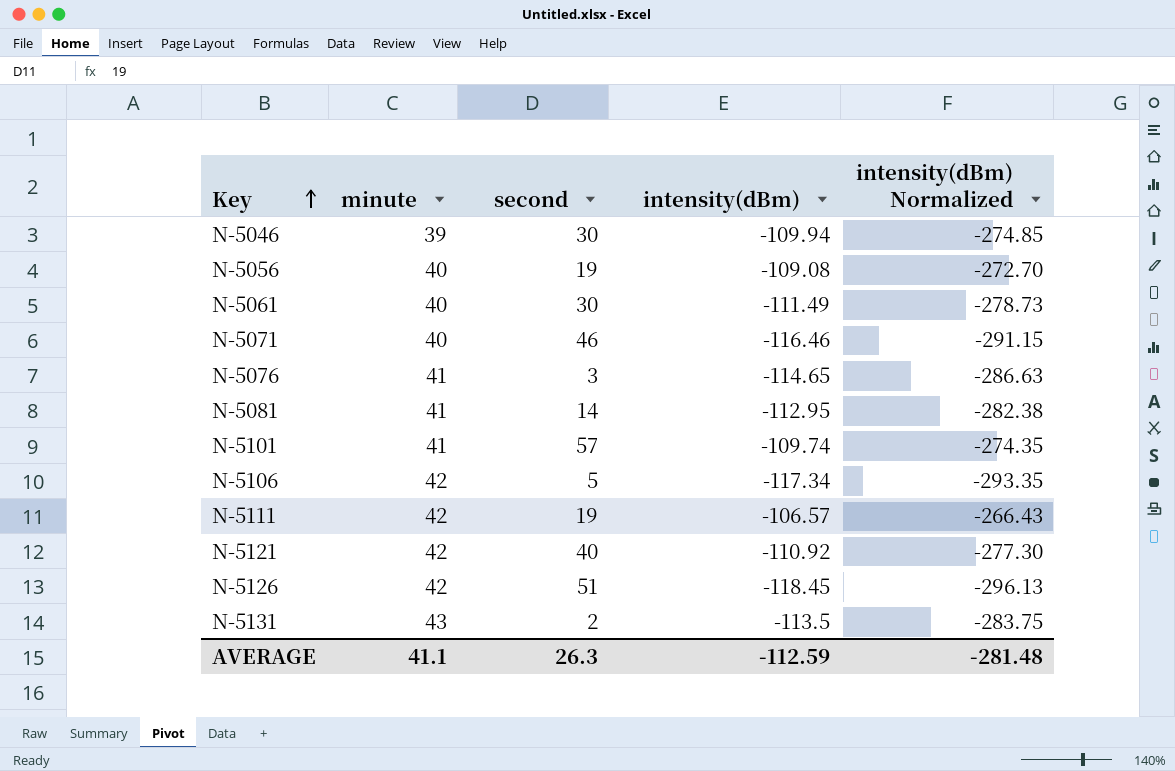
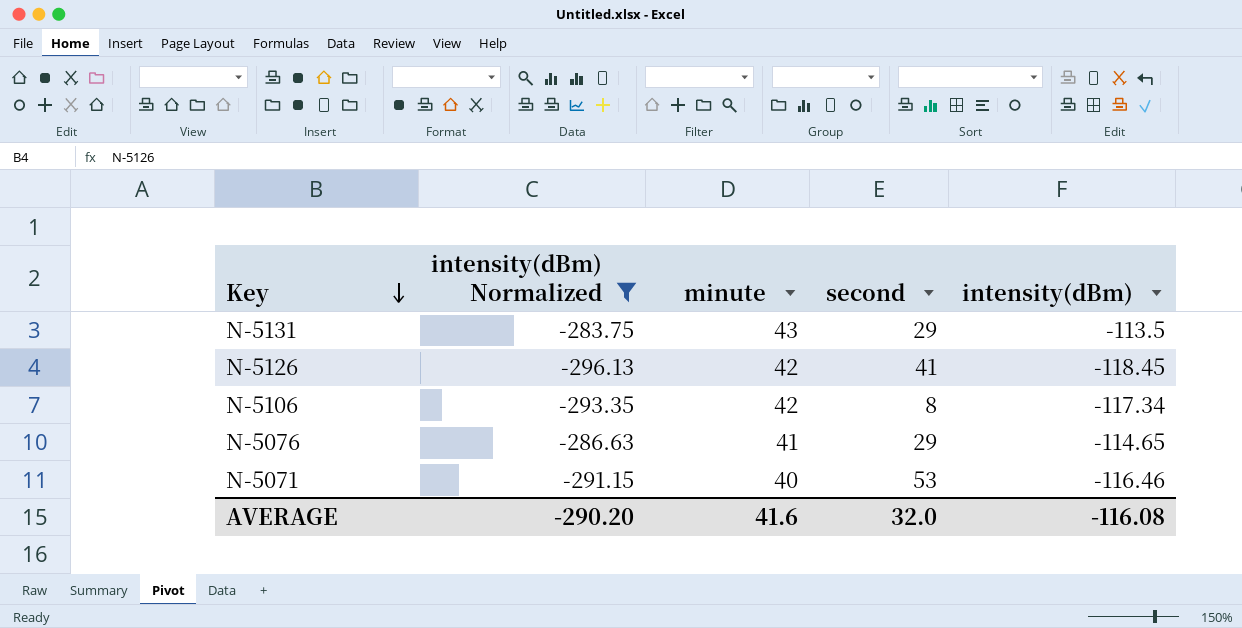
filter: none -> intensity(dBm) Normalized <= -283.75
row order: Key ascending -> Key descending
column intensity(dBm) Normalized | position: 5 -> 2
N-5131 | second: 2 -> 29
N-5126 | second: 51 -> 41
N-5106 | second: 5 -> 8
N-5076 | second: 3 -> 29
N-5071 | second: 46 -> 53
AVERAGE | intensity(dBm) Normalized: -281.48 -> -290.20
AVERAGE | minute: 41.1 -> 41.6
AVERAGE | second: 26.3 -> 32.0
AVERAGE | intensity(dBm): -112.59 -> -116.08

